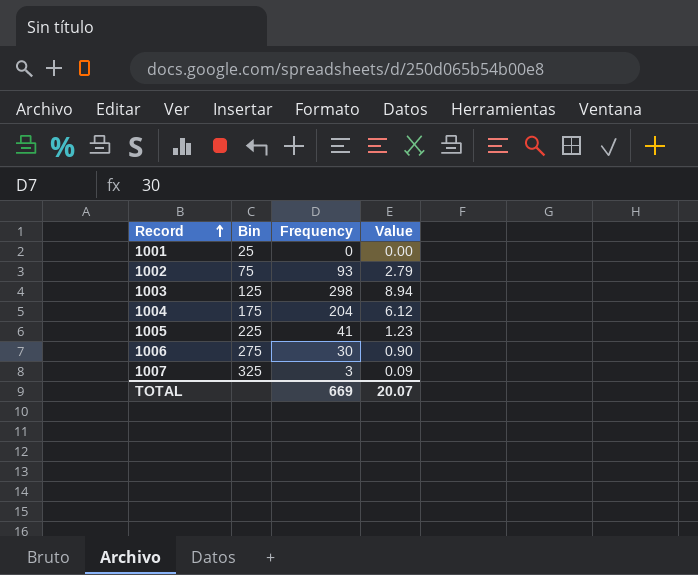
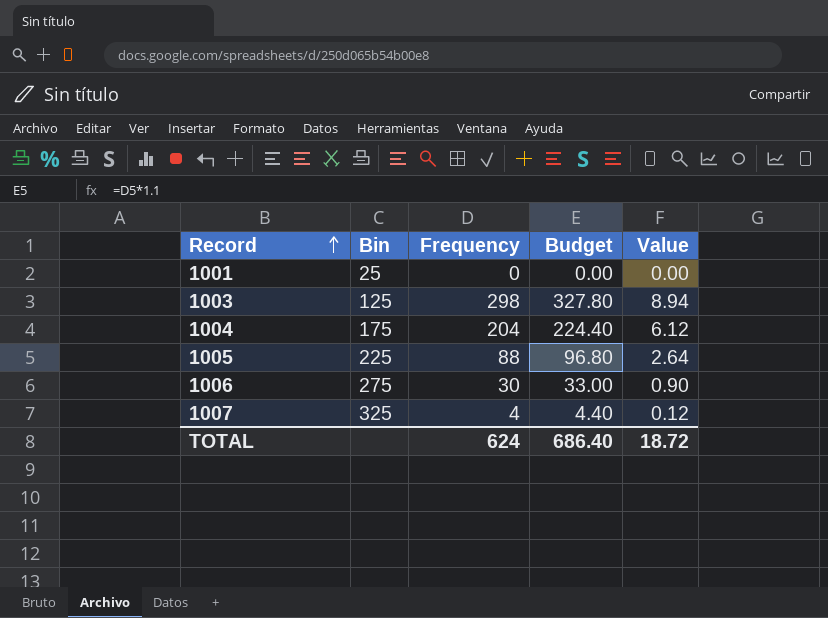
column Budget | formula: none -> [Frequency] * 1.1
row 1002: 75 | 93 | 2.79 -> none
1005 | Frequency: 41 -> 88
1005 | Value: 1.23 -> 2.64
1007 | Frequency: 3 -> 4
1007 | Value: 0.09 -> 0.12
TOTAL | Frequency: 669 -> 624
TOTAL | Value: 20.07 -> 18.72

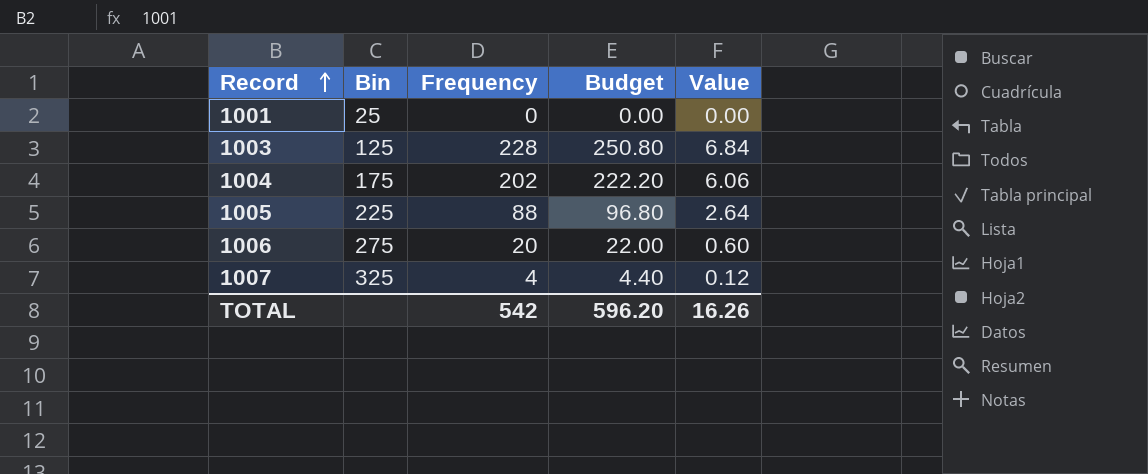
1003 | Frequency: 298 -> 228
1003 | Budget: 327.80 -> 250.80
1003 | Value: 8.94 -> 6.84
1004 | Frequency: 204 -> 202
1004 | Budget: 224.40 -> 222.20
1004 | Value: 6.12 -> 6.06
1006 | Frequency: 30 -> 20
1006 | Budget: 33.00 -> 22.00
1006 | Value: 0.90 -> 0.60
TOTAL | Frequency: 624 -> 542
TOTAL | Budget: 686.40 -> 596.20
TOTAL | Value: 18.72 -> 16.26

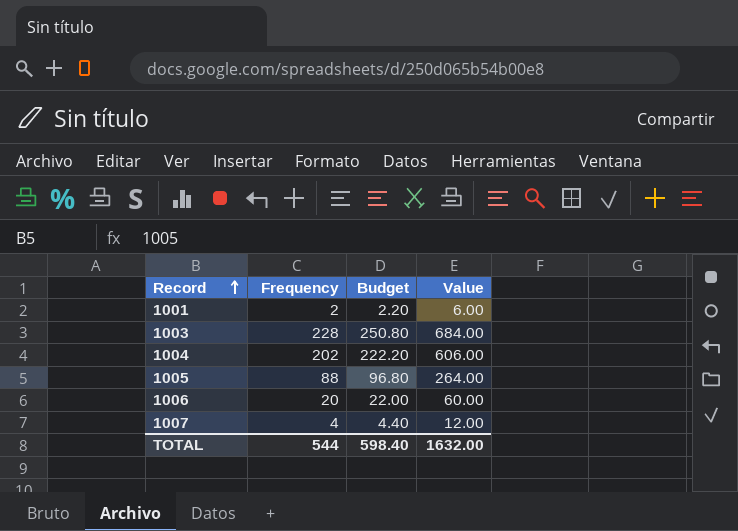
column Bin | position: 2 -> none
column Value | formula: [Frequency] * 0.03 -> [Frequency] * 3
1001 | Frequency: 0 -> 2
1001 | Budget: 0.00 -> 2.20
TOTAL | Frequency: 542 -> 544
TOTAL | Budget: 596.20 -> 598.40
TOTAL | Value: 16.26 -> 1632.00

